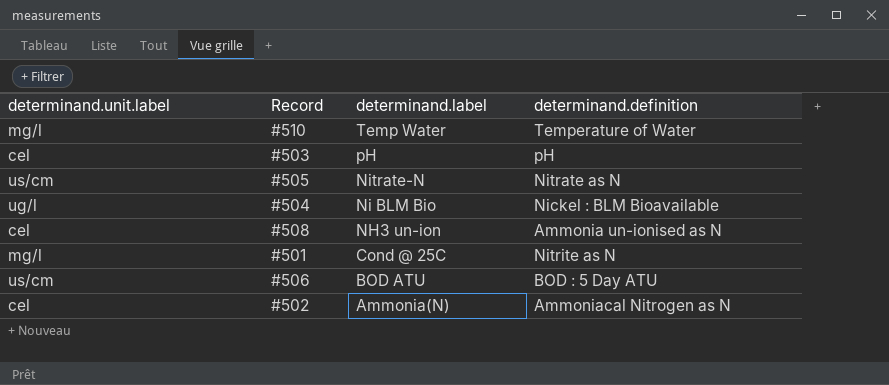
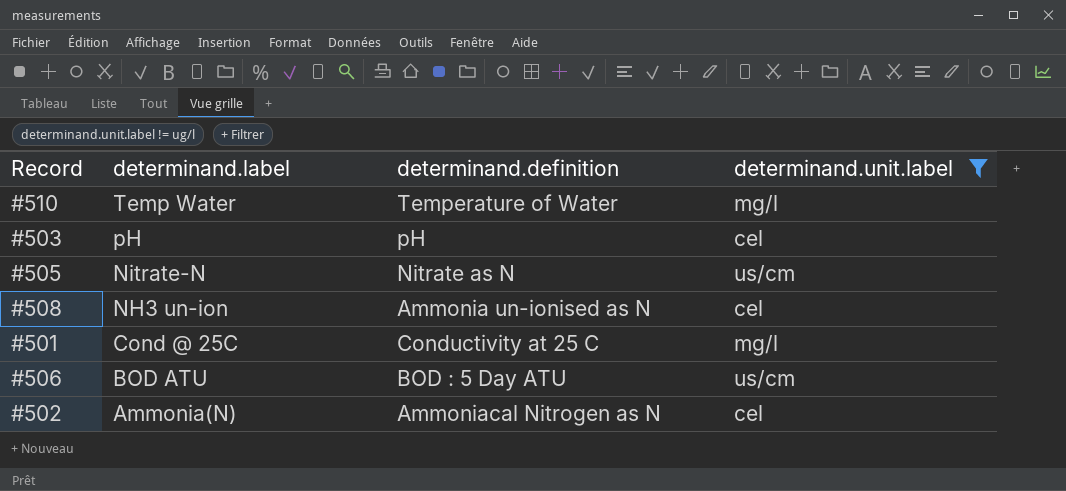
filter: none -> determinand.unit.label != ug/l
column determinand.unit.label | position: 1 -> 4
#501 | determinand.definition: Nitrite as N -> Conductivity at 25 C

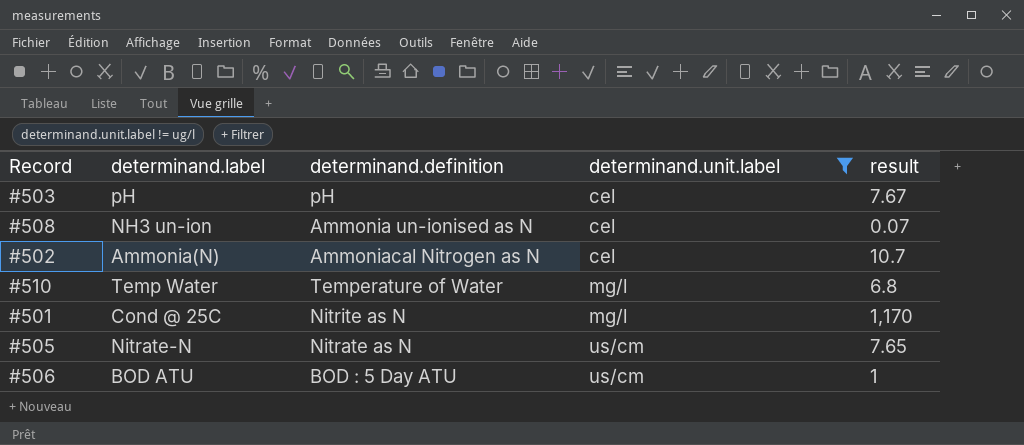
row order: determinand.label descending -> determinand.unit.label ascending
column result | position: none -> 5
#501 | determinand.definition: Conductivity at 25 C -> Nitrite as N

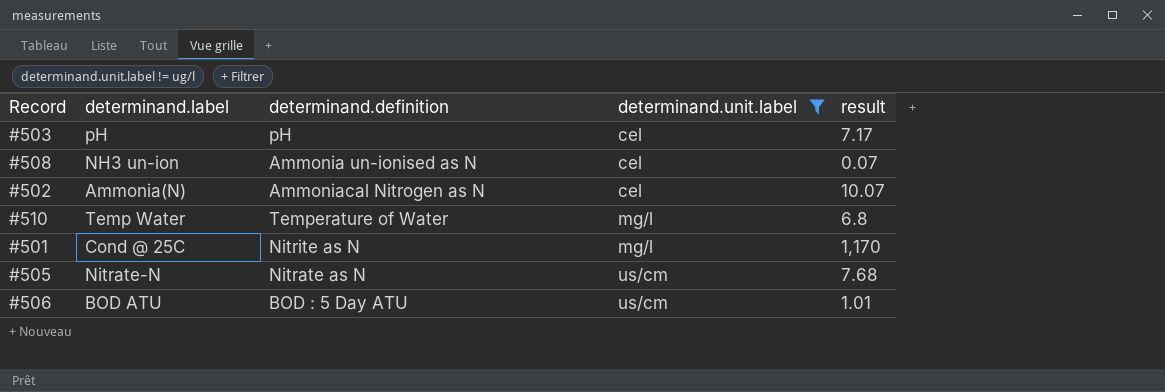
#503 | result: 7.67 -> 7.17
#502 | result: 10.7 -> 10.07
#505 | result: 7.65 -> 7.68
#506 | result: 1 -> 1.01

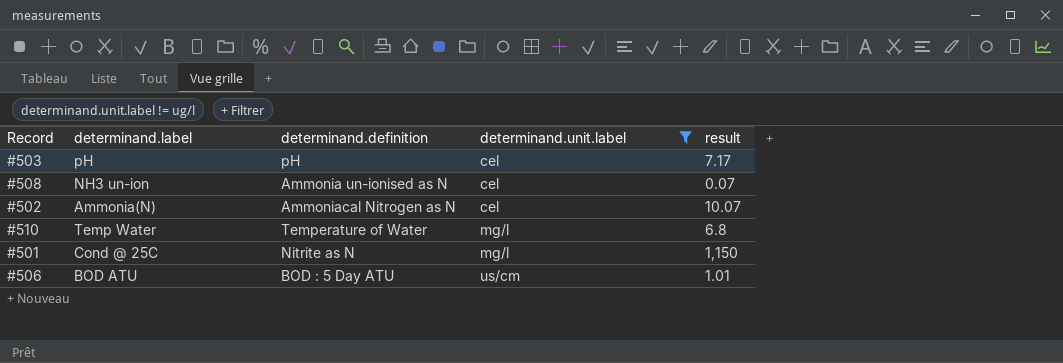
row #505: Nitrate-N | Nitrate as N | us/cm | 7.68 -> none
#501 | result: 1,170 -> 1,150

